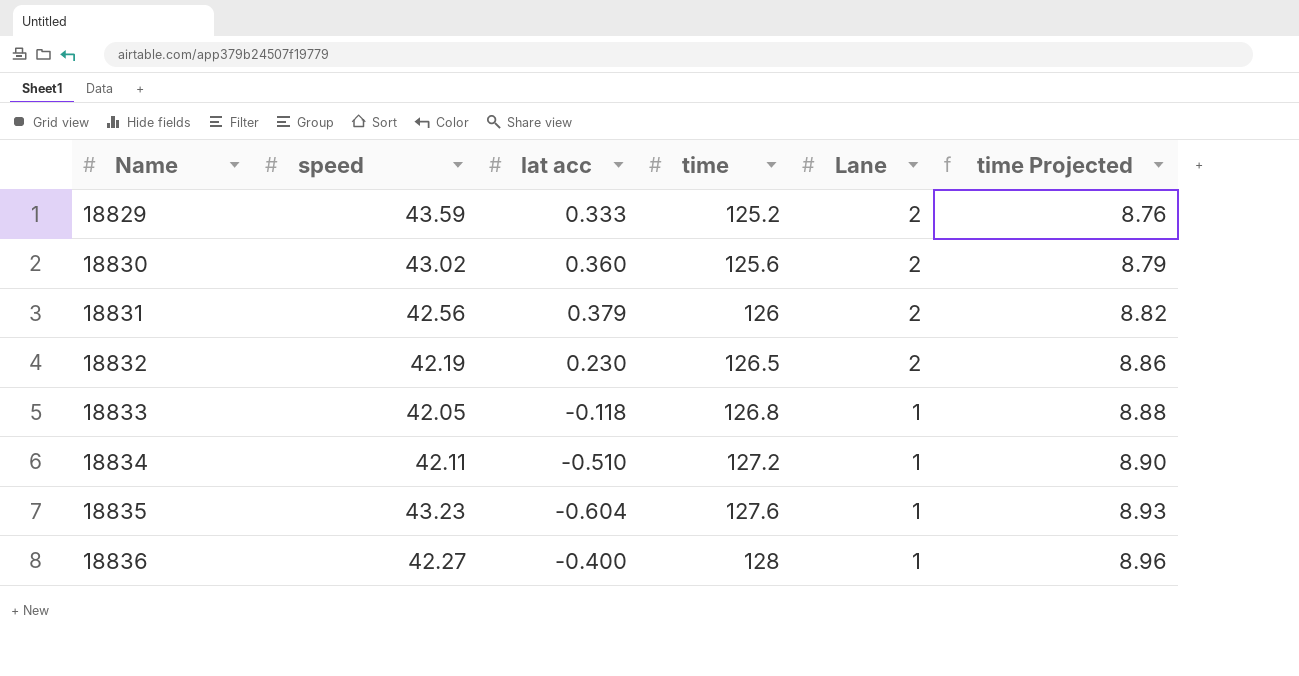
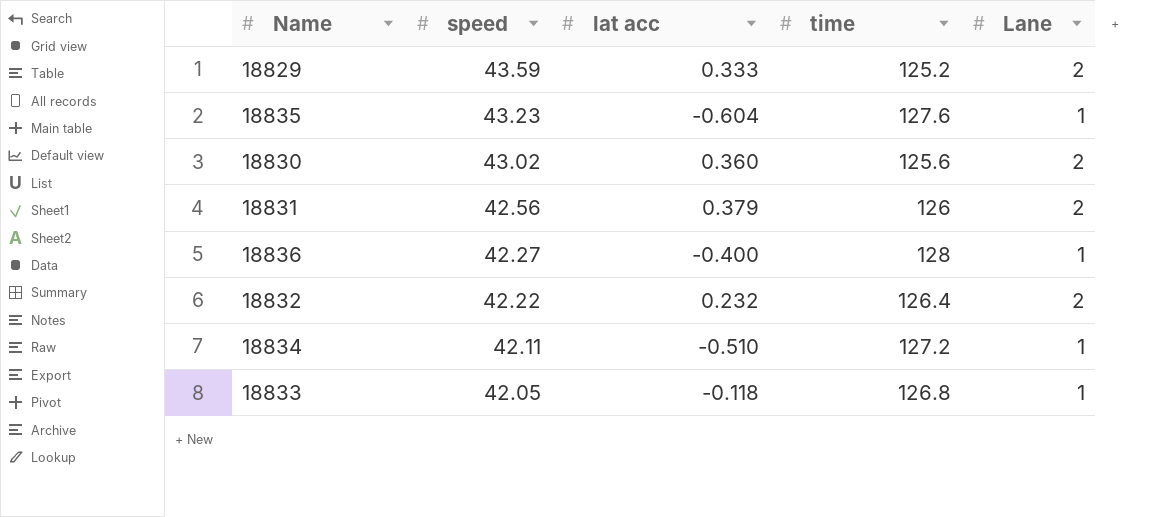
row order: Name ascending -> speed descending
column time Projected | formula: [time] * 0.07 -> none
18832 | speed: 42.19 -> 42.22
18832 | lat acc: 0.230 -> 0.232
18832 | time: 126.5 -> 126.4

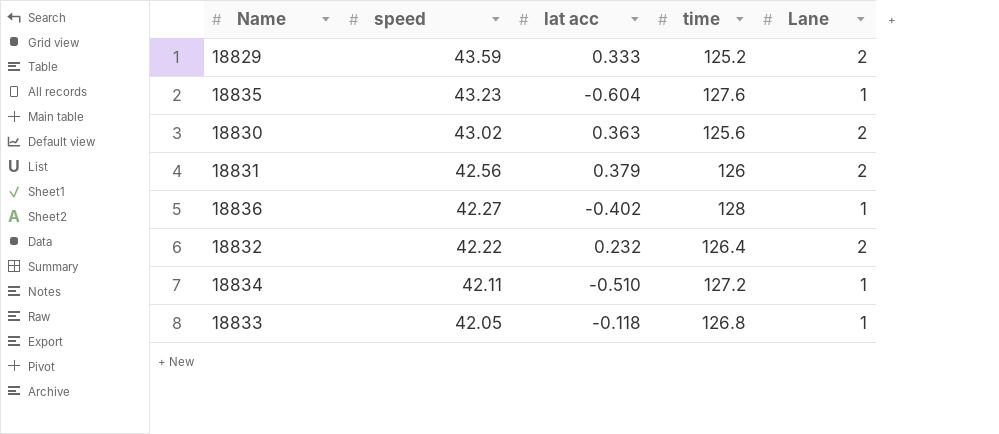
18830 | lat acc: 0.360 -> 0.363
18836 | lat acc: -0.400 -> -0.402

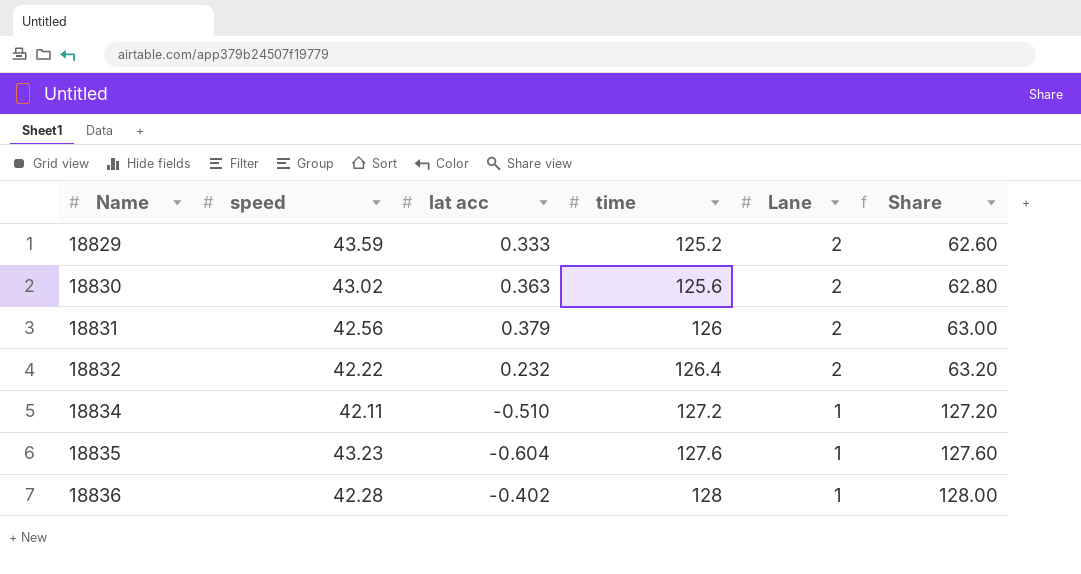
row order: speed descending -> Name ascending
column Share | formula: none -> [time] / [Lane]
row 18833: 42.05 | -0.118 | 126.8 | 1 -> none
18836 | speed: 42.27 -> 42.28

